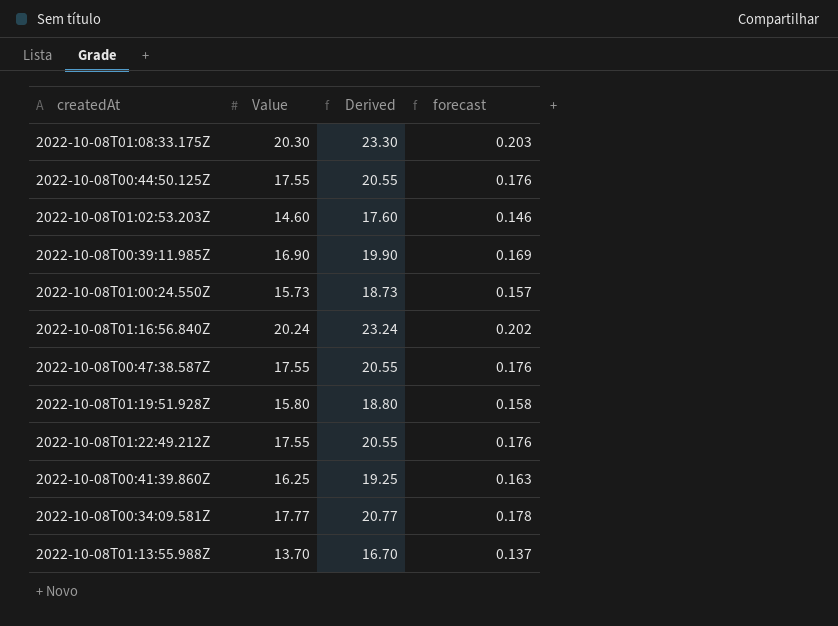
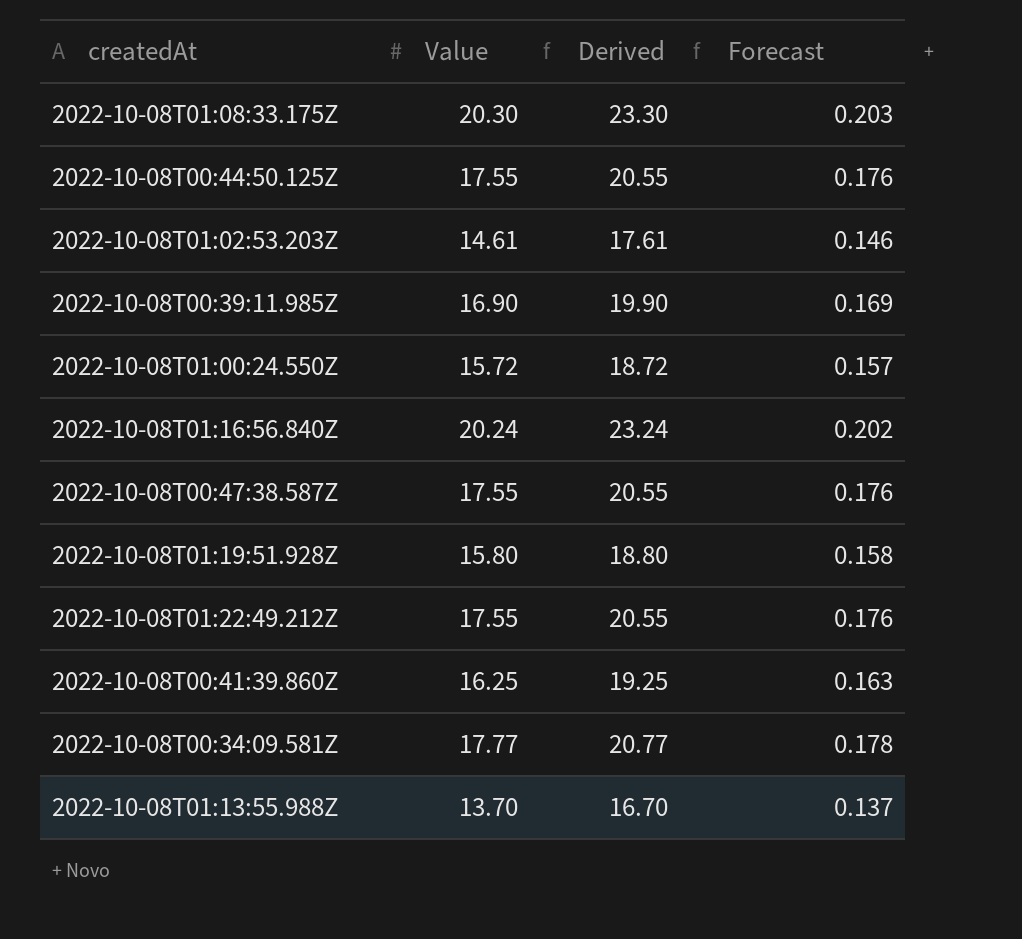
column name: forecast -> Forecast
2022-10-08T01:02:53.203Z | Value: 14.60 -> 14.61
2022-10-08T01:02:53.203Z | Derived: 17.60 -> 17.61
2022-10-08T01:00:24.550Z | Value: 15.73 -> 15.72
2022-10-08T01:00:24.550Z | Derived: 18.73 -> 18.72

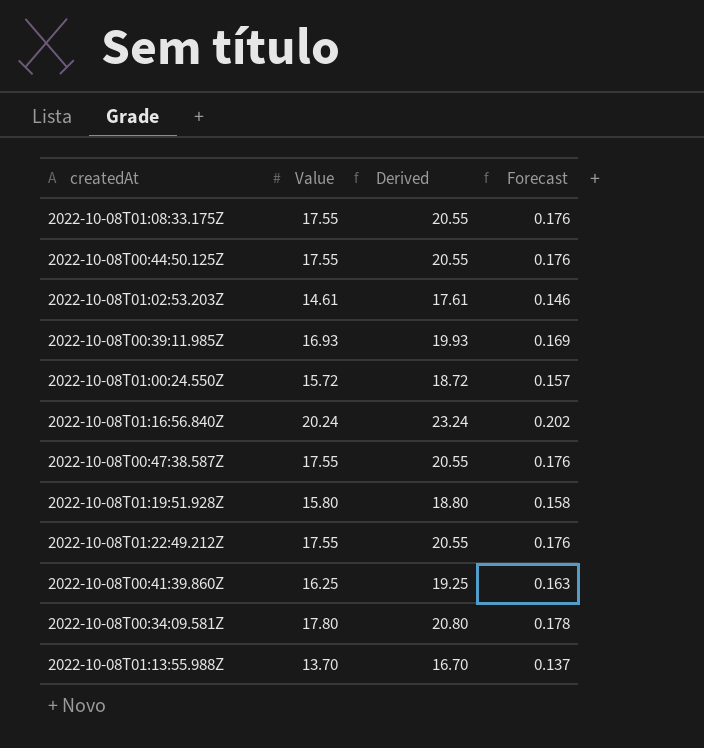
2022-10-08T01:08:33.175Z | Value: 20.30 -> 17.55
2022-10-08T01:08:33.175Z | Derived: 23.30 -> 20.55
2022-10-08T01:08:33.175Z | Forecast: 0.203 -> 0.176
2022-10-08T00:39:11.985Z | Value: 16.90 -> 16.93
2022-10-08T00:39:11.985Z | Derived: 19.90 -> 19.93
2022-10-08T00:34:09.581Z | Value: 17.77 -> 17.80
2022-10-08T00:34:09.581Z | Derived: 20.77 -> 20.80

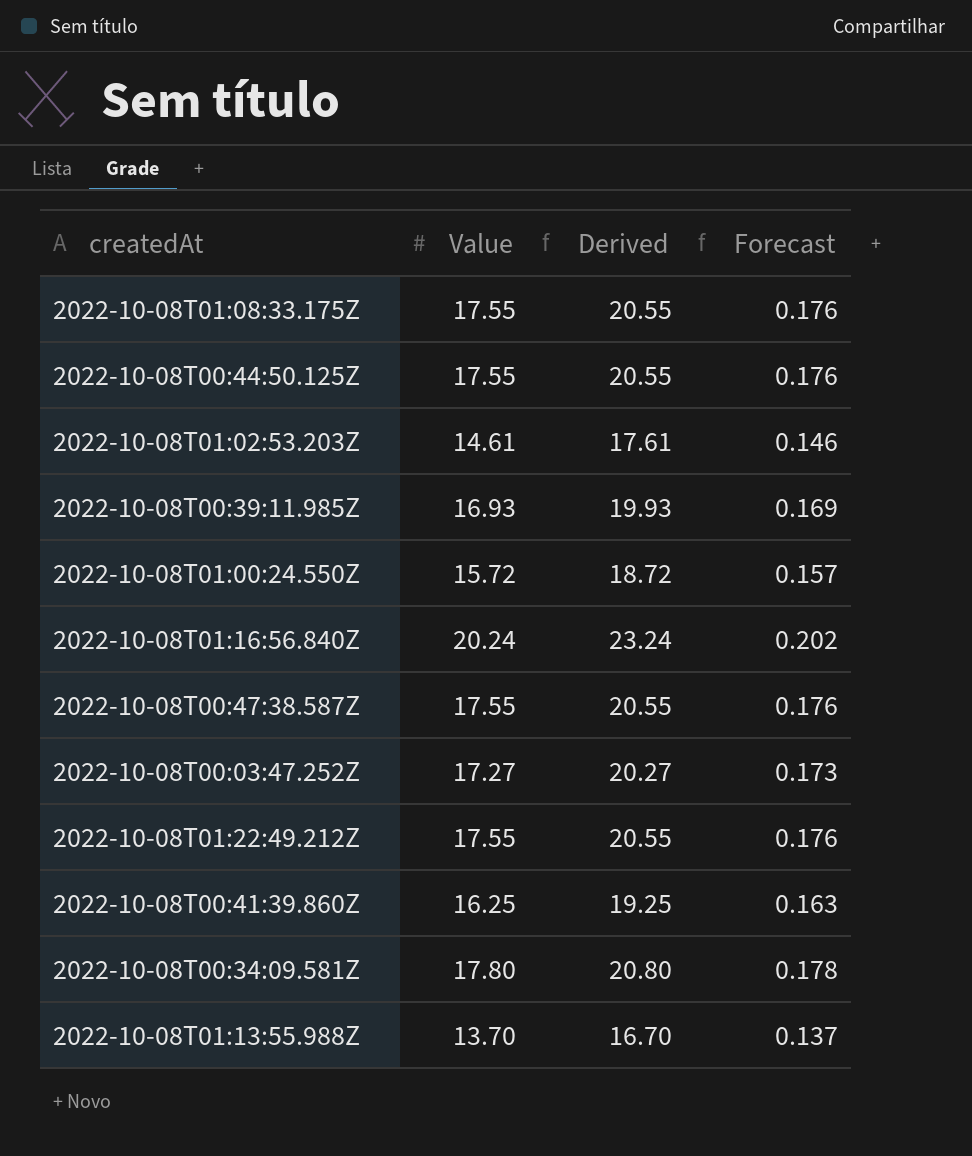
row 2022-10-08T01:19:51.928Z: 15.80 | 18.80 | 0.158 -> none
row 2022-10-08T00:03:47.252Z: none -> 17.27 | 20.27 | 0.173

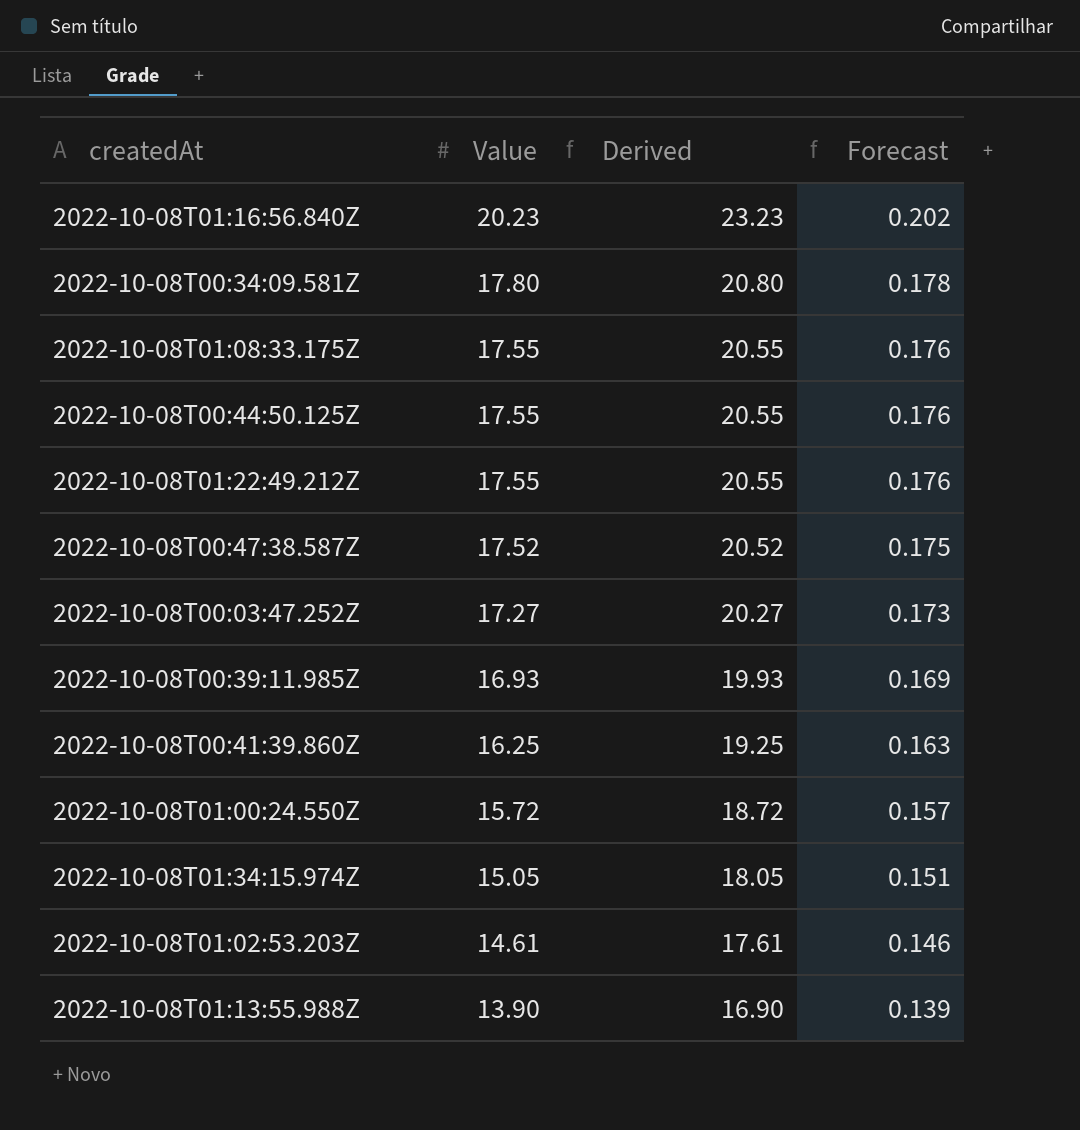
row order: none -> Value descending
2022-10-08T01:16:56.840Z | Value: 20.24 -> 20.23
2022-10-08T01:16:56.840Z | Derived: 23.24 -> 23.23
2022-10-08T00:47:38.587Z | Value: 17.55 -> 17.52
2022-10-08T00:47:38.587Z | Derived: 20.55 -> 20.52
2022-10-08T00:47:38.587Z | Forecast: 0.176 -> 0.175
row 2022-10-08T01:34:15.974Z: none -> 15.05 | 18.05 | 0.151
2022-10-08T01:13:55.988Z | Value: 13.70 -> 13.90
2022-10-08T01:13:55.988Z | Derived: 16.70 -> 16.90
2022-10-08T01:13:55.988Z | Forecast: 0.137 -> 0.139

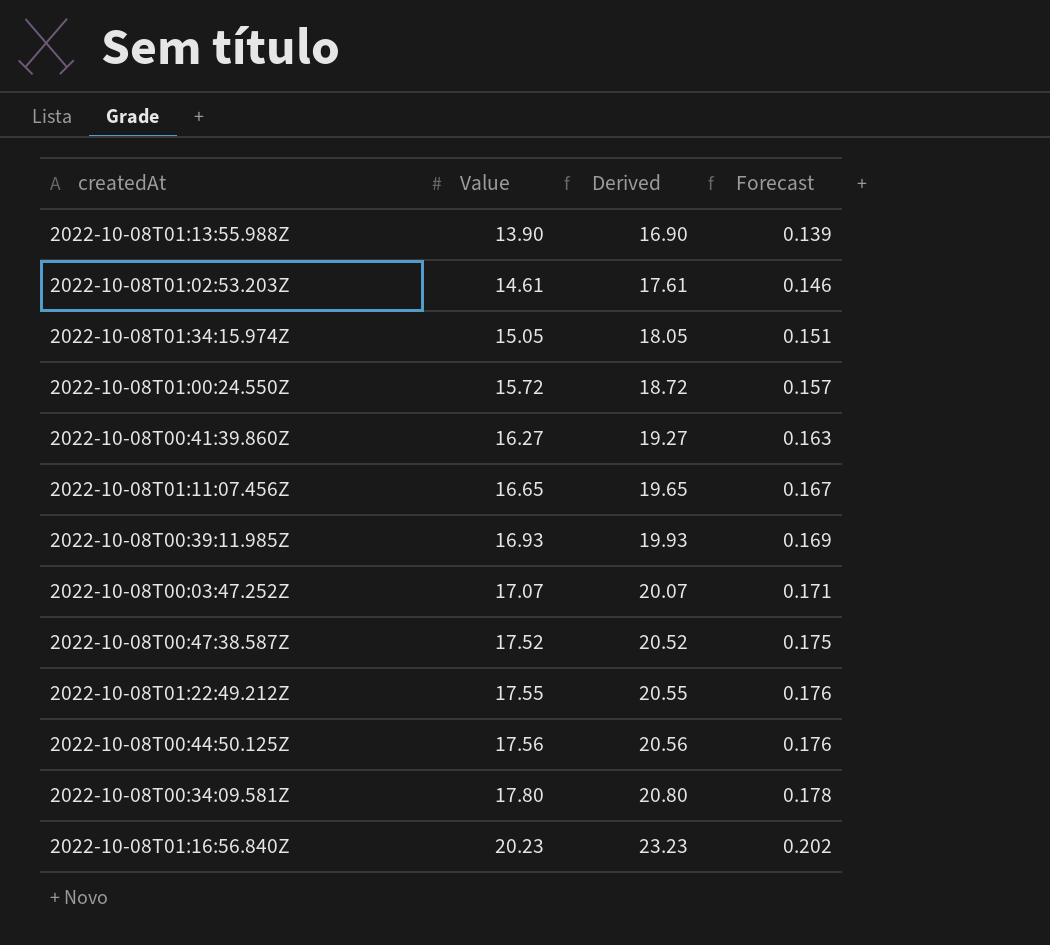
row order: Value descending -> Value ascending
row 2022-10-08T01:08:33.175Z: 17.55 | 20.55 | 0.176 -> none
2022-10-08T00:41:39.860Z | Value: 16.25 -> 16.27
2022-10-08T00:41:39.860Z | Derived: 19.25 -> 19.27
row 2022-10-08T01:11:07.456Z: none -> 16.65 | 19.65 | 0.167
2022-10-08T00:03:47.252Z | Value: 17.27 -> 17.07
2022-10-08T00:03:47.252Z | Derived: 20.27 -> 20.07
2022-10-08T00:03:47.252Z | Forecast: 0.173 -> 0.171
2022-10-08T00:44:50.125Z | Value: 17.55 -> 17.56
2022-10-08T00:44:50.125Z | Derived: 20.55 -> 20.56

